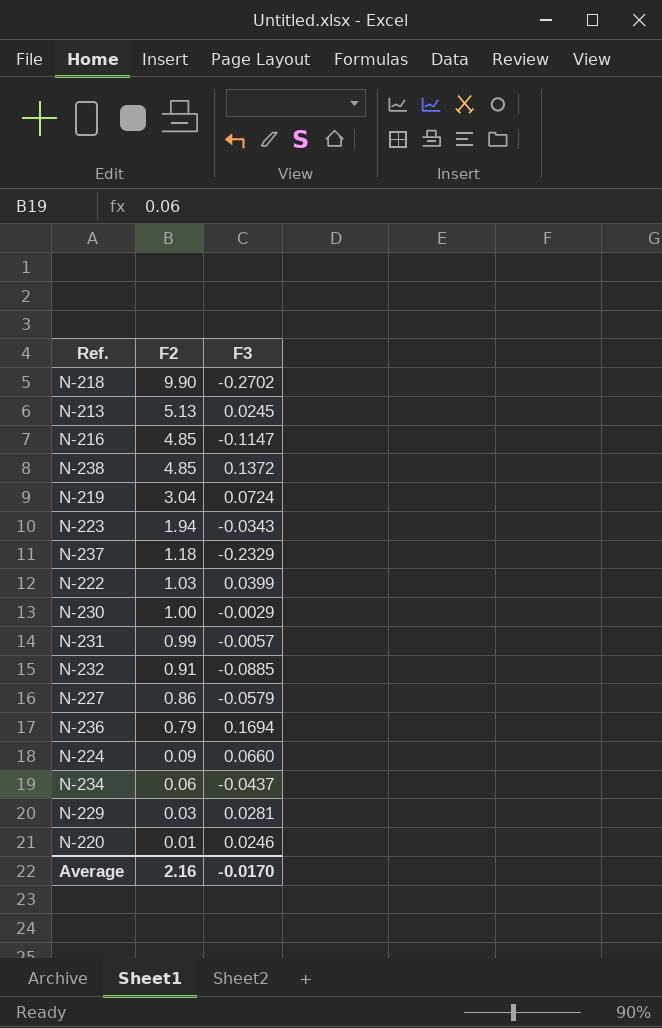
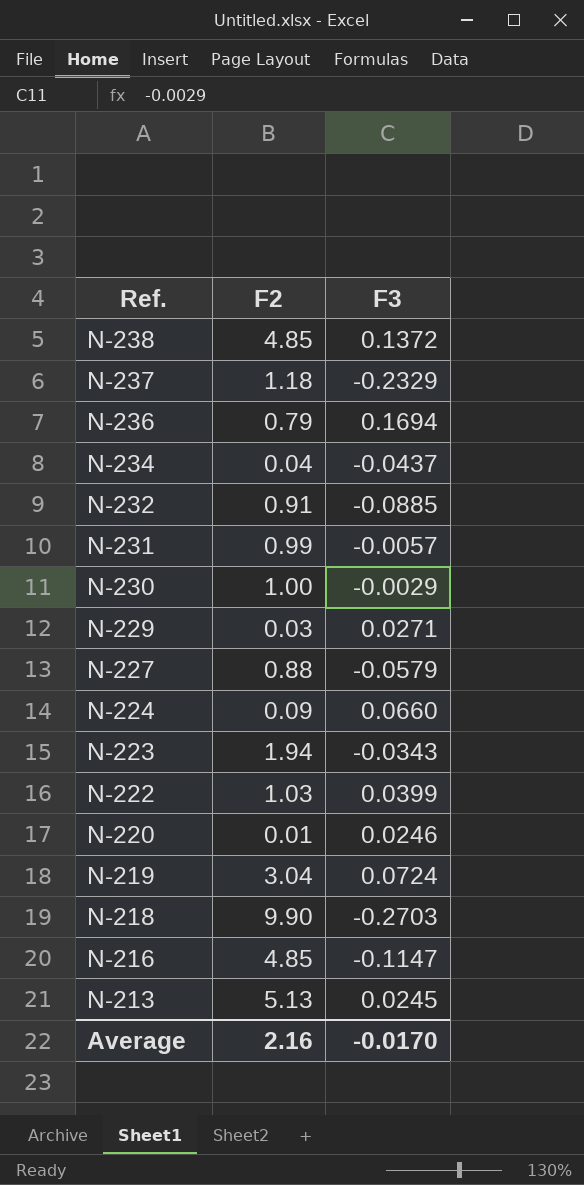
row order: F2 descending -> Ref. descending
N-234 | F2: 0.06 -> 0.04
N-229 | F3: 0.0281 -> 0.0271
N-227 | F2: 0.86 -> 0.88
N-218 | F3: -0.2702 -> -0.2703

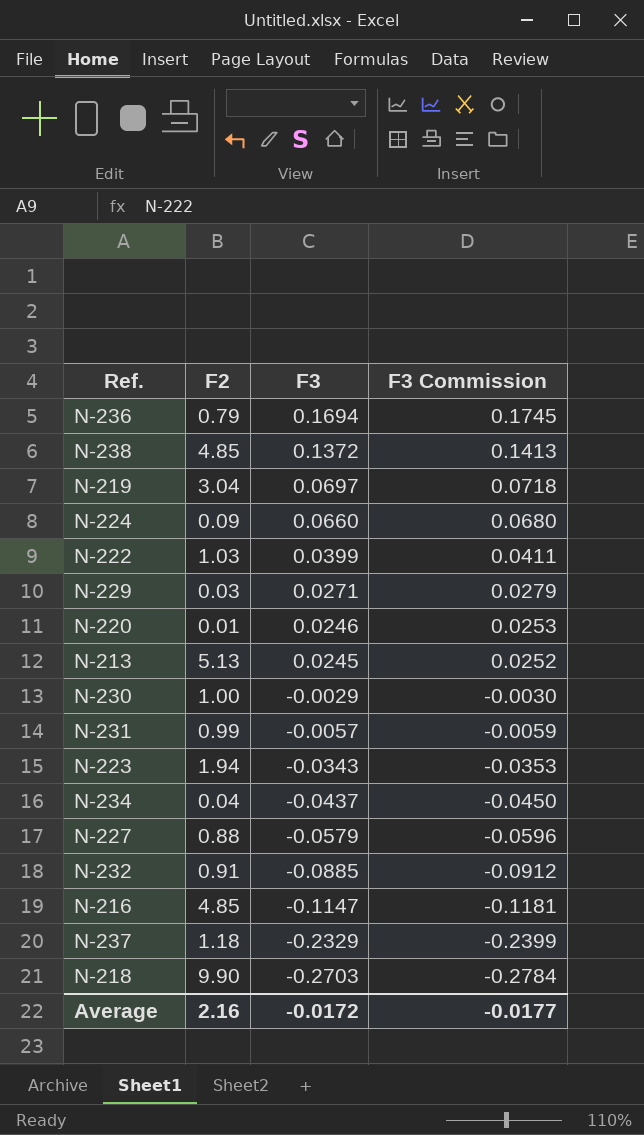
row order: Ref. descending -> F3 descending
column F3 Commission | formula: none -> [F3] * 1.03
N-219 | F3: 0.0724 -> 0.0697
Average | F3: -0.0170 -> -0.0172

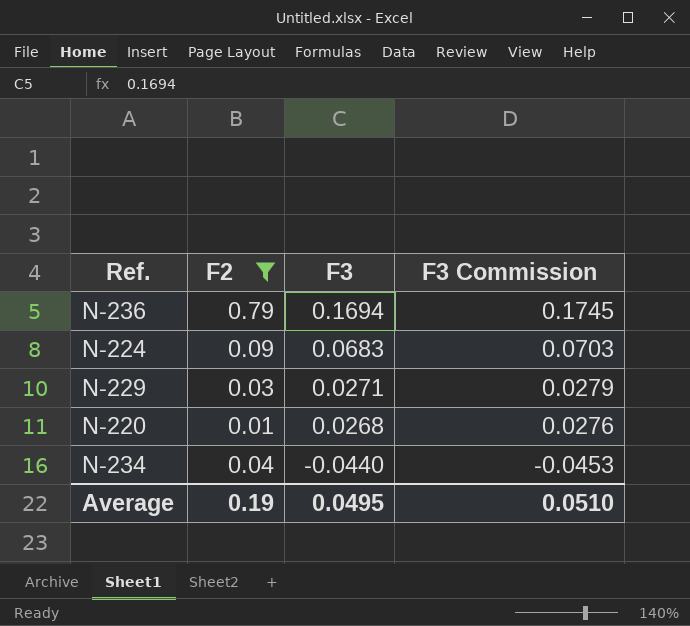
filter: none -> F2 <= 0.79
N-224 | F3: 0.0660 -> 0.0683
N-224 | F3 Commission: 0.0680 -> 0.0703
N-220 | F3: 0.0246 -> 0.0268
N-220 | F3 Commission: 0.0253 -> 0.0276
N-234 | F3: -0.0437 -> -0.0440
N-234 | F3 Commission: -0.0450 -> -0.0453
Average | F2: 2.16 -> 0.19
Average | F3: -0.0172 -> 0.0495
Average | F3 Commission: -0.0177 -> 0.0510

